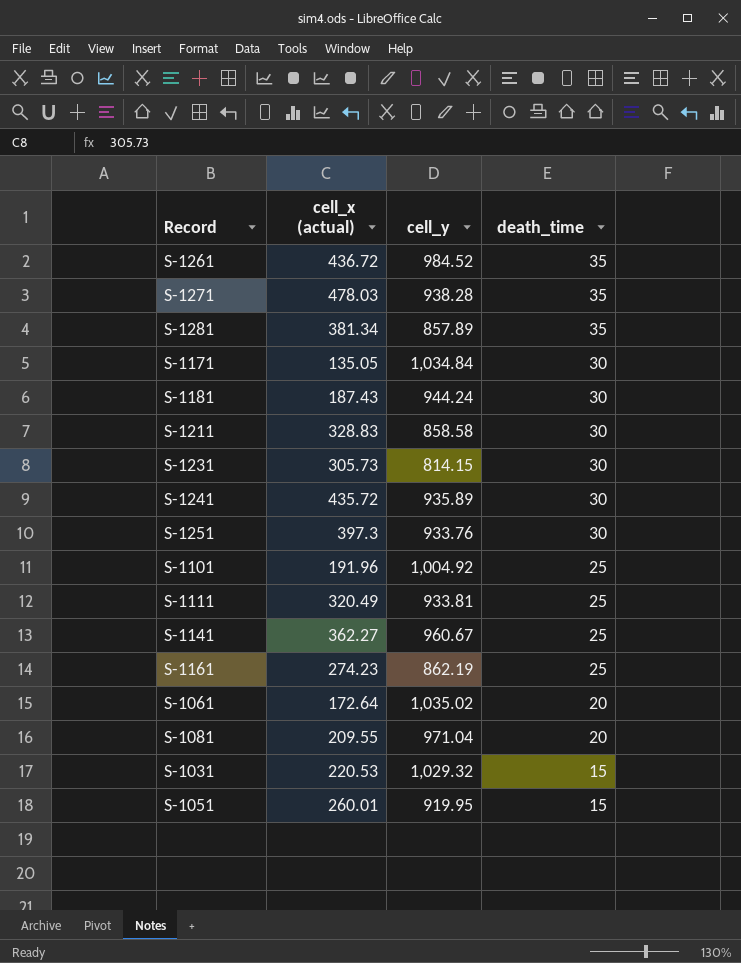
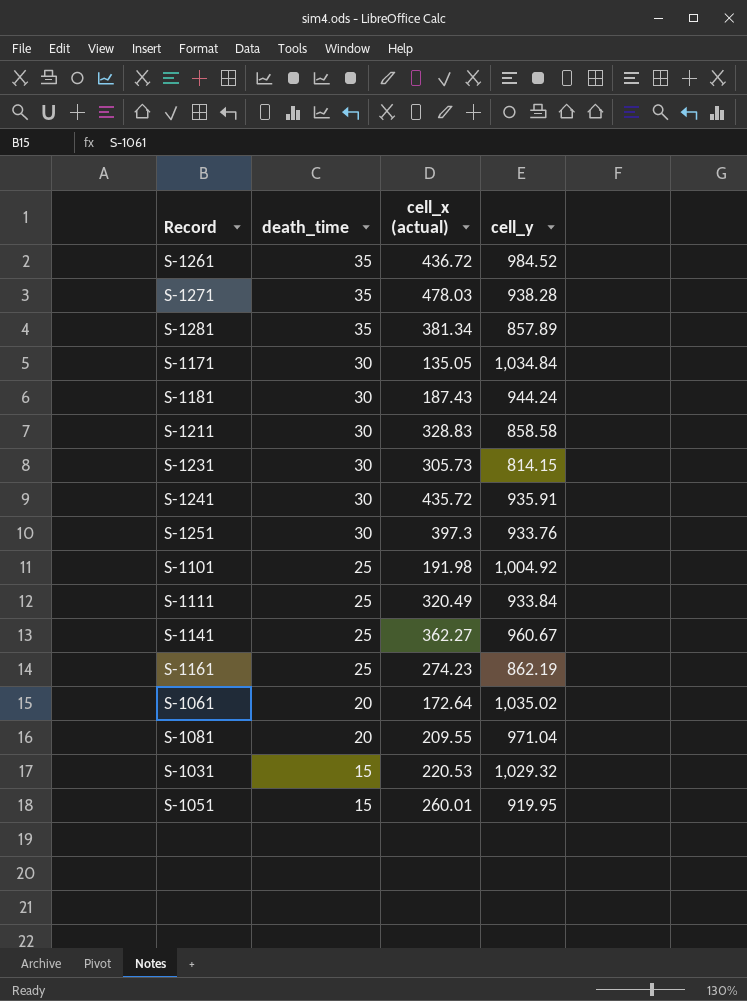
column death_time | position: 4 -> 2
S-1241 | cell_y: 935.89 -> 935.91
S-1101 | cell_x (actual): 191.96 -> 191.98
S-1111 | cell_y: 933.81 -> 933.84

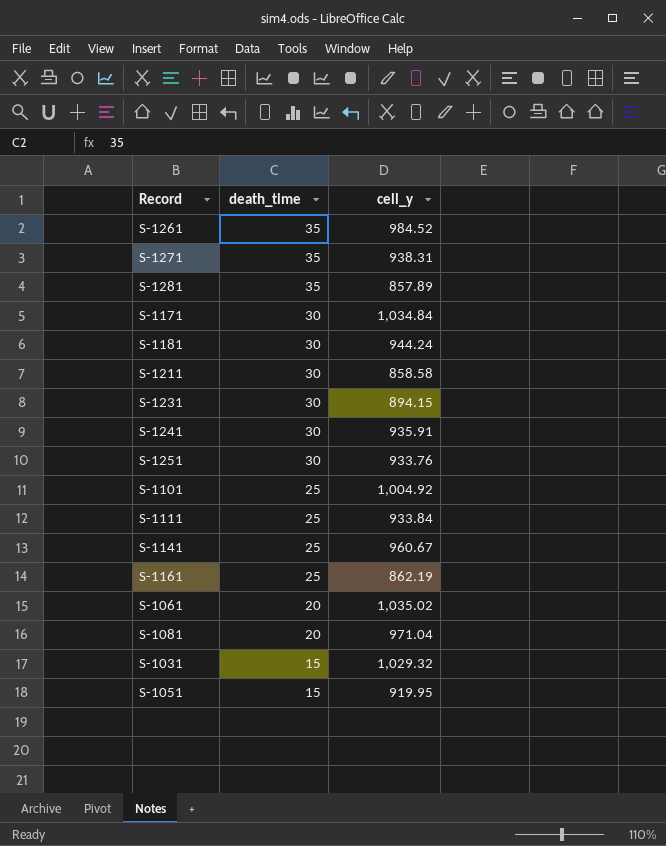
column cell_x (actual) | position: 3 -> none
S-1271 | cell_y: 938.28 -> 938.31
S-1231 | cell_y: 814.15 -> 894.15

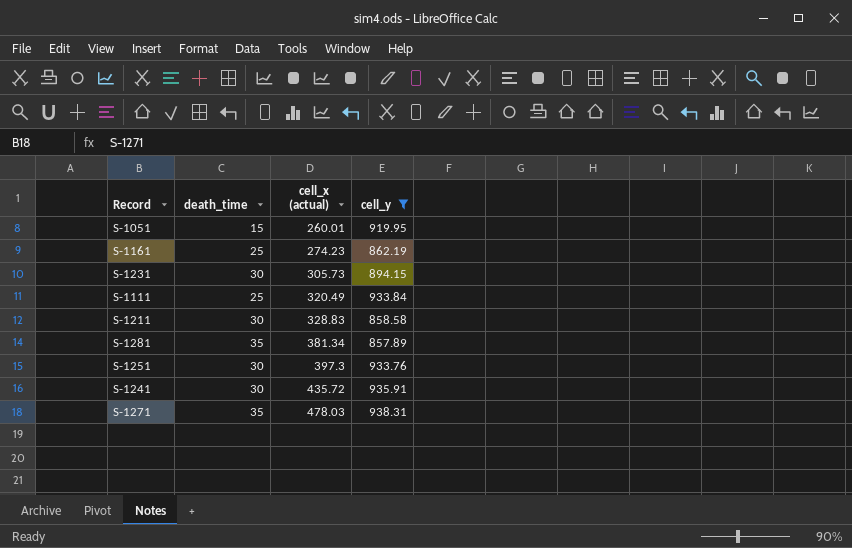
filter: none -> cell_y <= 938.31
row order: death_time descending -> cell_x (actual) ascending
column cell_x (actual) | position: none -> 3

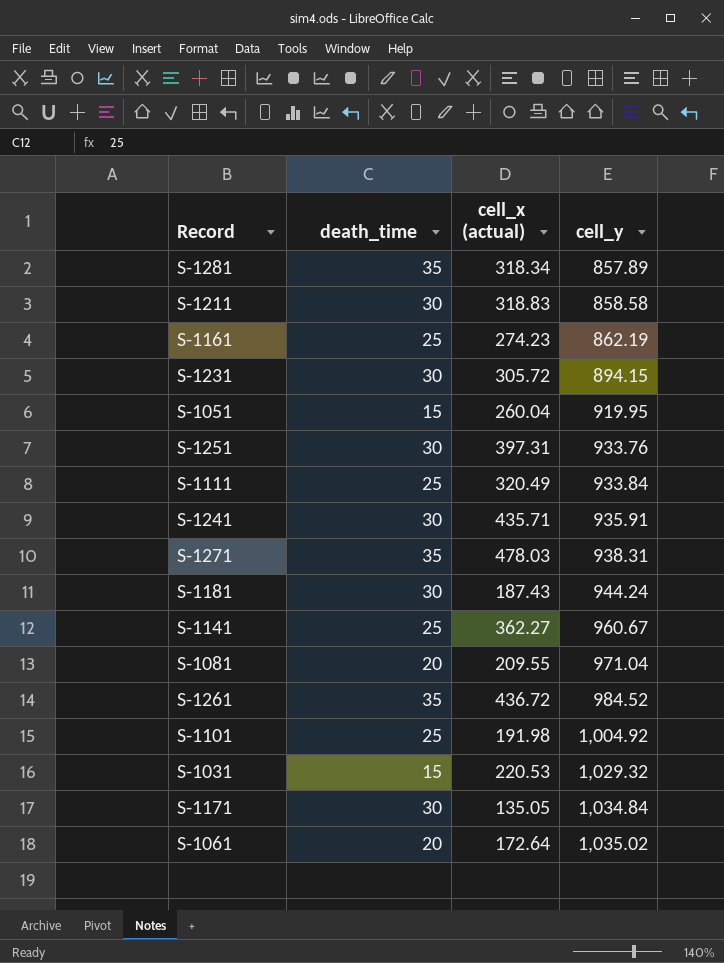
filter: cell_y <= 938.31 -> none
row order: cell_x (actual) ascending -> cell_y ascending
S-1281 | cell_x (actual): 381.34 -> 318.34
S-1211 | cell_x (actual): 328.83 -> 318.83
S-1231 | cell_x (actual): 305.73 -> 305.72
S-1051 | cell_x (actual): 260.01 -> 260.04
S-1251 | cell_x (actual): 397.3 -> 397.31
S-1241 | cell_x (actual): 435.72 -> 435.71

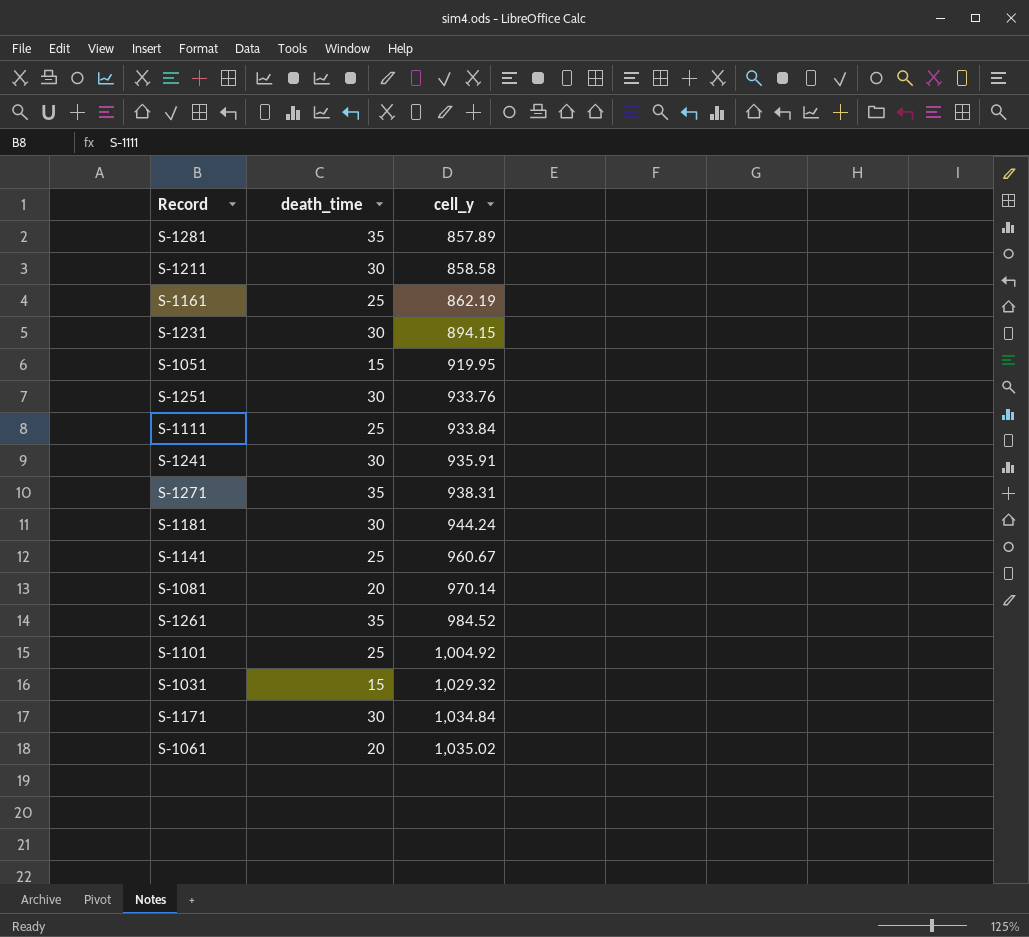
column cell_x (actual) | position: 3 -> none
S-1081 | cell_y: 971.04 -> 970.14

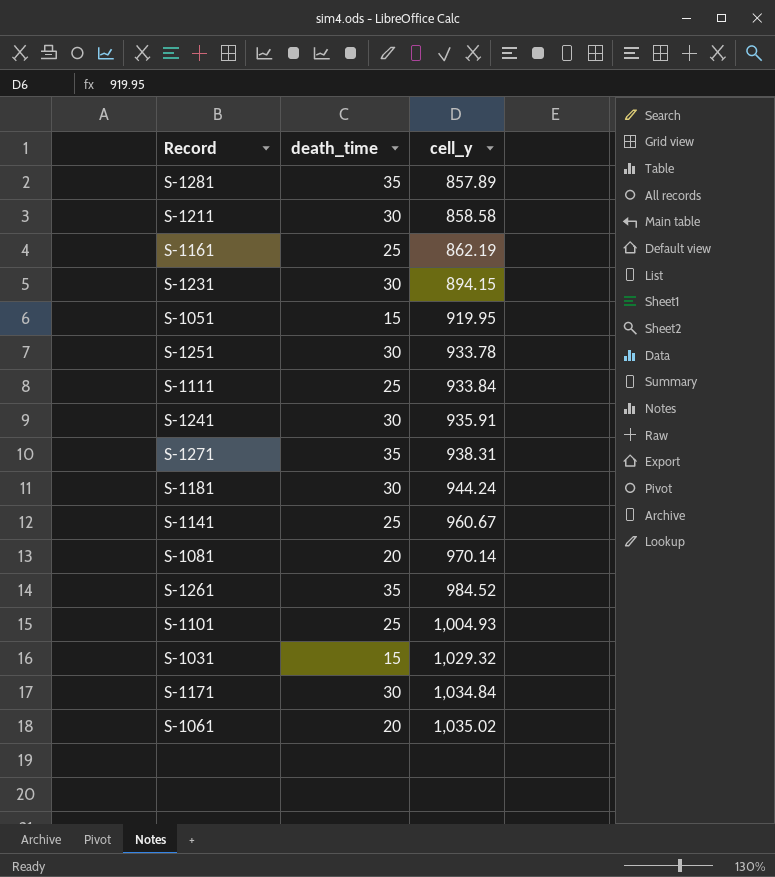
S-1251 | cell_y: 933.76 -> 933.78
S-1101 | cell_y: 1,004.92 -> 1,004.93

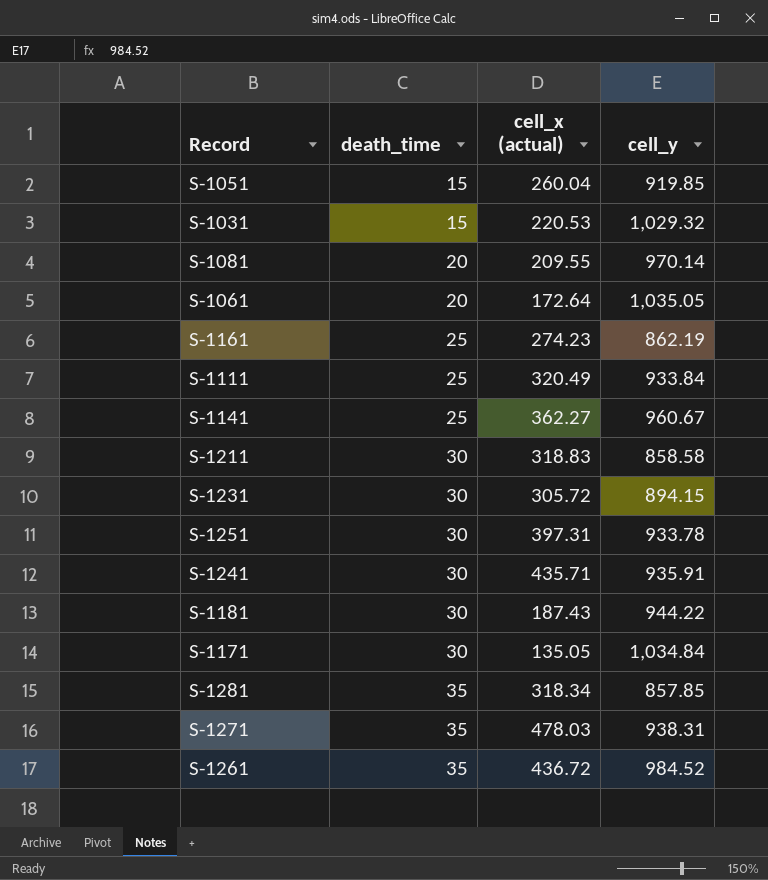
row order: cell_y ascending -> death_time ascending
column cell_x (actual) | position: none -> 3
row S-1101: 25 | 1,004.93 -> none
S-1051 | cell_y: 919.95 -> 919.85
S-1061 | cell_y: 1,035.02 -> 1,035.05
S-1181 | cell_y: 944.24 -> 944.22
S-1281 | cell_y: 857.89 -> 857.85

